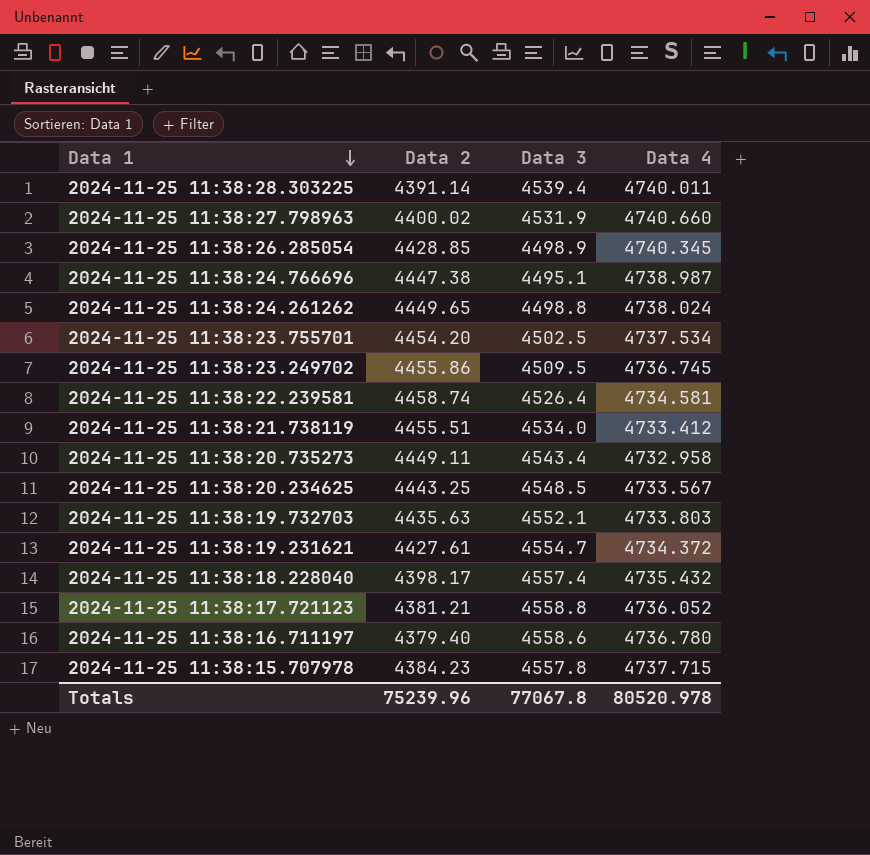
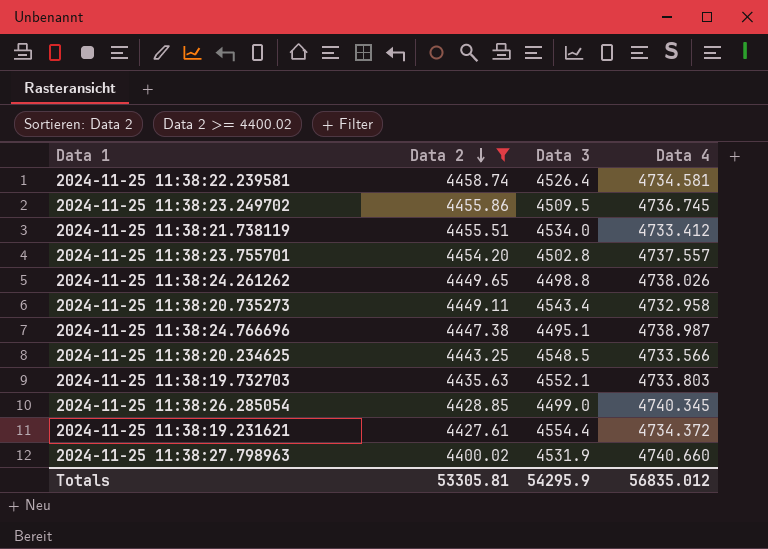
filter: none -> Data 2 >= 4400.02
row order: Data 1 descending -> Data 2 descending
2024-11-25 11:38:23.755701 | Data 3: 4502.5 -> 4502.8
2024-11-25 11:38:23.755701 | Data 4: 4737.534 -> 4737.557
2024-11-25 11:38:24.261262 | Data 4: 4738.024 -> 4738.026
2024-11-25 11:38:20.234625 | Data 4: 4733.567 -> 4733.566
2024-11-25 11:38:26.285054 | Data 3: 4498.9 -> 4499.0
2024-11-25 11:38:19.231621 | Data 3: 4554.7 -> 4554.4
Totals | Data 2: 75239.96 -> 53305.81
Totals | Data 3: 77067.8 -> 54295.9
Totals | Data 4: 80520.978 -> 56835.012

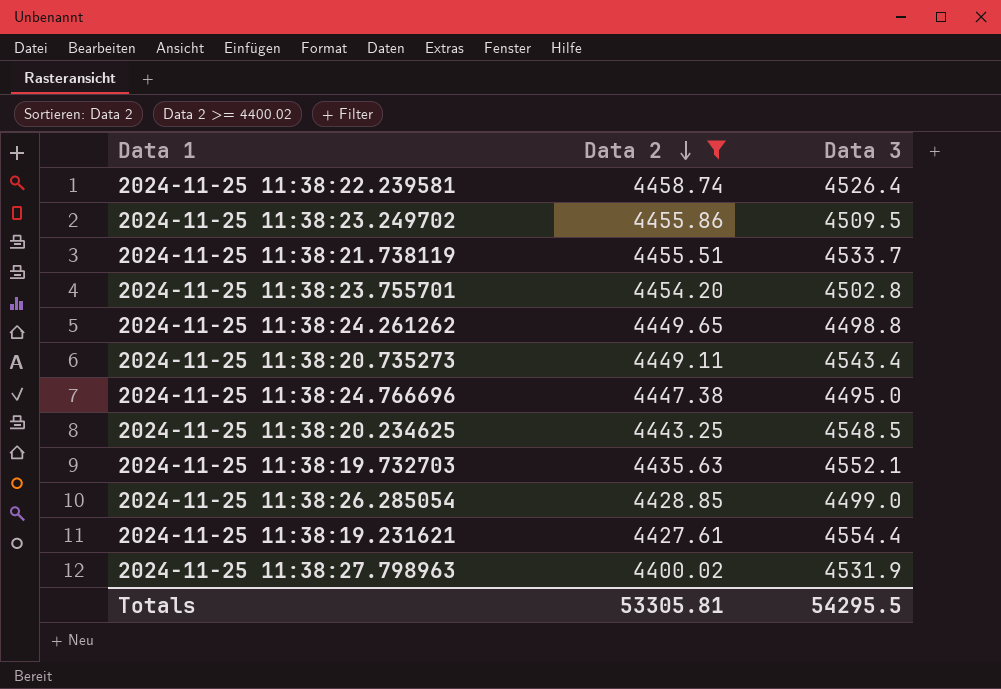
column Data 4 | position: 4 -> none
2024-11-25 11:38:21.738119 | Data 3: 4534.0 -> 4533.7
2024-11-25 11:38:24.766696 | Data 3: 4495.1 -> 4495.0
Totals | Data 3: 54295.9 -> 54295.5

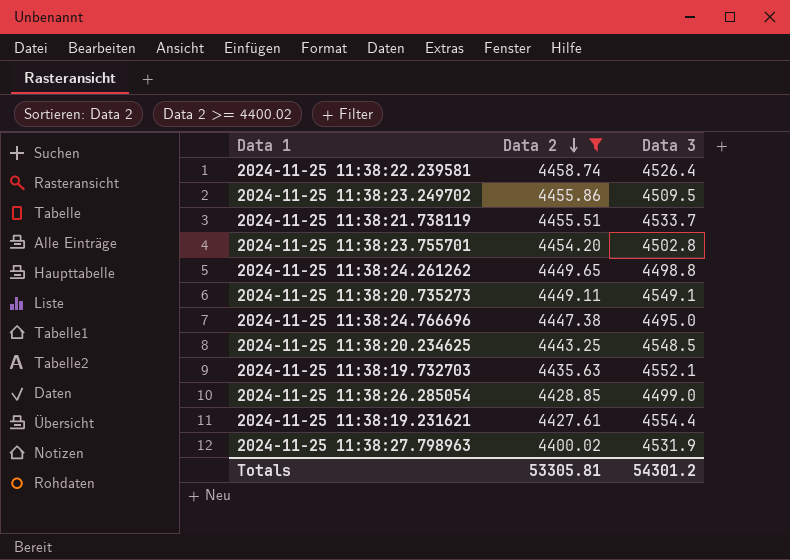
2024-11-25 11:38:20.735273 | Data 3: 4543.4 -> 4549.1
Totals | Data 3: 54295.5 -> 54301.2

